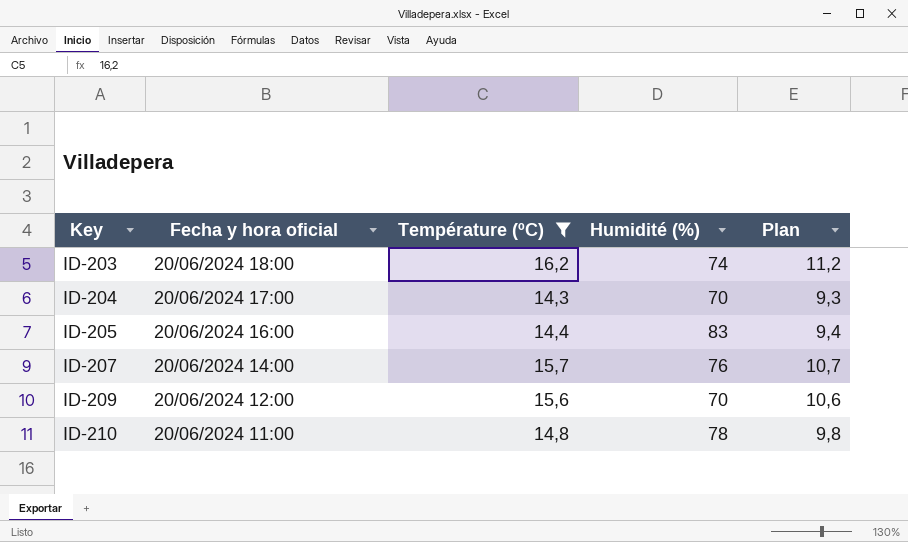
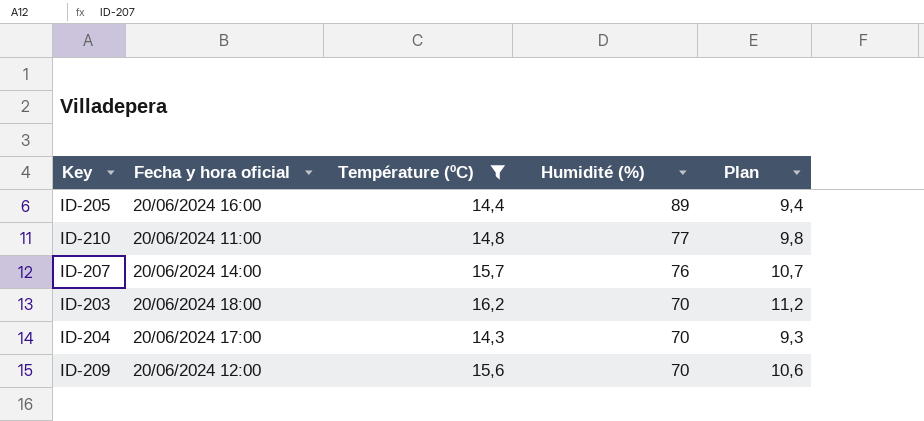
row order: Key ascending -> Humidité (%) descending
ID-205 | Humidité (%): 83 -> 89
ID-210 | Humidité (%): 78 -> 77
ID-203 | Humidité (%): 74 -> 70

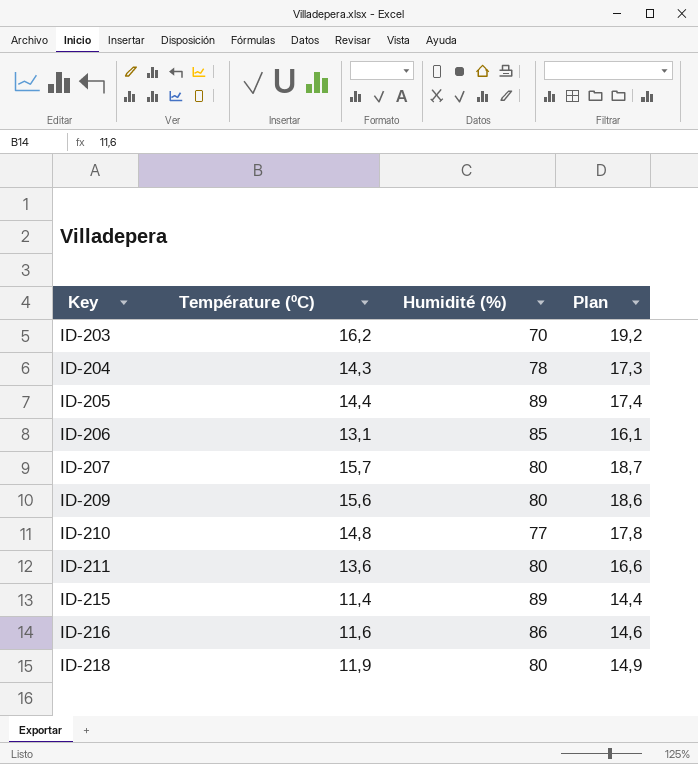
filter: Température (ºC) >= 14,3 -> none
row order: Humidité (%) descending -> Key ascending
column Fecha y hora oficial | position: 2 -> none
column Plan | formula: [Température (ºC)] - 5 -> [Température (ºC)] + 3
ID-204 | Humidité (%): 70 -> 78
ID-207 | Humidité (%): 76 -> 80
ID-209 | Humidité (%): 70 -> 80

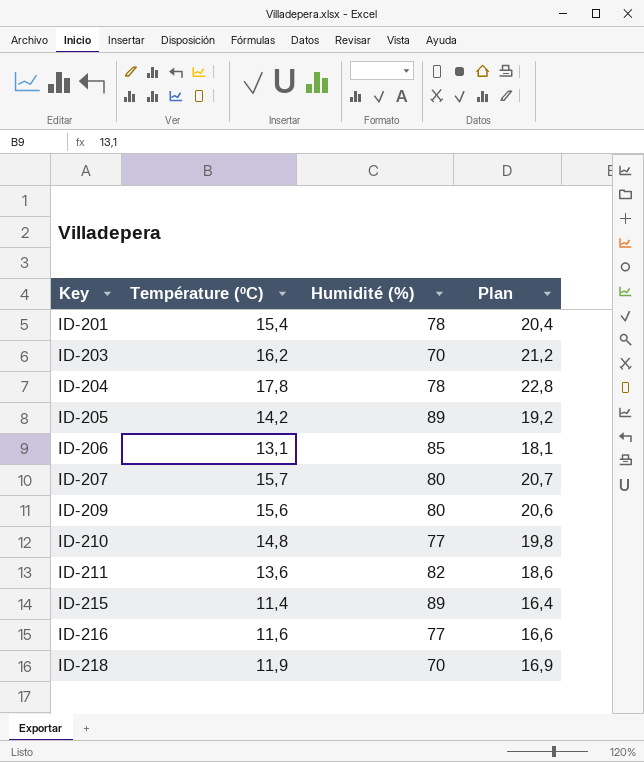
column Plan | formula: [Température (ºC)] + 3 -> [Température (ºC)] + 5
row ID-201: none -> 15,4 | 78 | 20,4
ID-204 | Température (ºC): 14,3 -> 17,8
ID-205 | Température (ºC): 14,4 -> 14,2
ID-211 | Humidité (%): 80 -> 82
ID-216 | Humidité (%): 86 -> 77
ID-218 | Humidité (%): 80 -> 70

